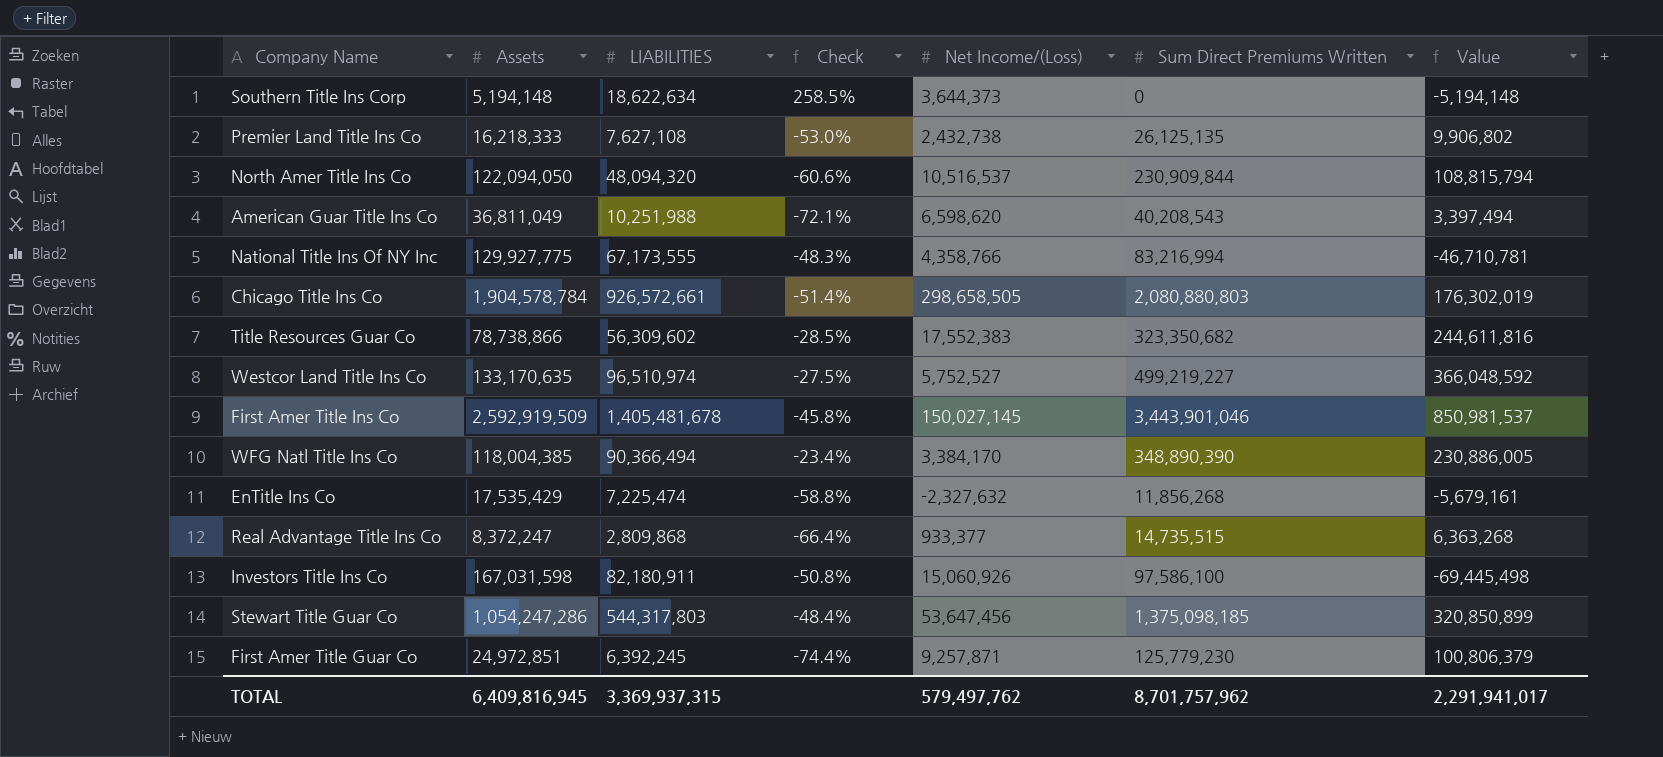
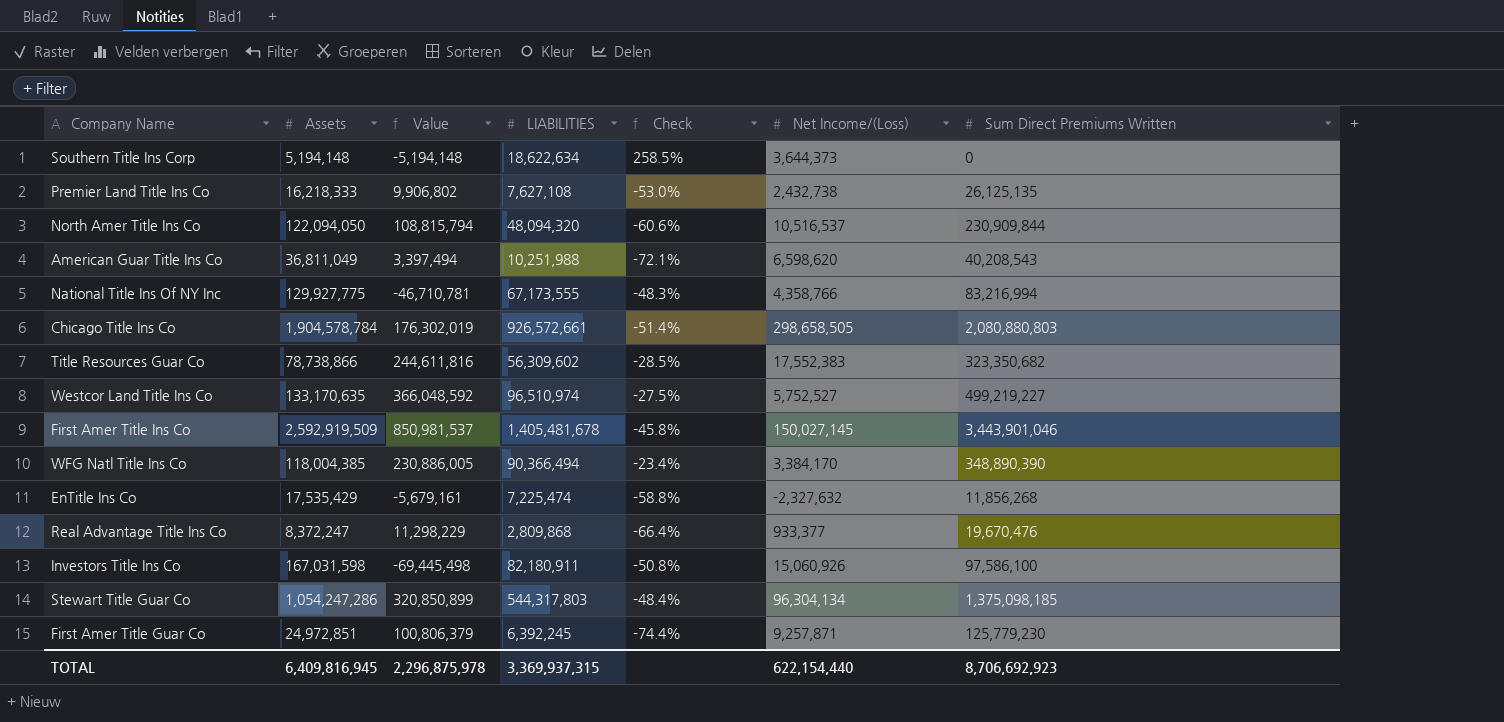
column Value | position: 7 -> 3
Real Advantage Title Ins Co | Value: 6,363,268 -> 11,298,229
Real Advantage Title Ins Co | Sum Direct Premiums Written: 14,735,515 -> 19,670,476
Stewart Title Guar Co | Net Income/(Loss): 53,647,456 -> 96,304,134
TOTAL | Value: 2,291,941,017 -> 2,296,875,978
TOTAL | Net Income/(Loss): 579,497,762 -> 622,154,440
TOTAL | Sum Direct Premiums Written: 8,701,757,962 -> 8,706,692,923

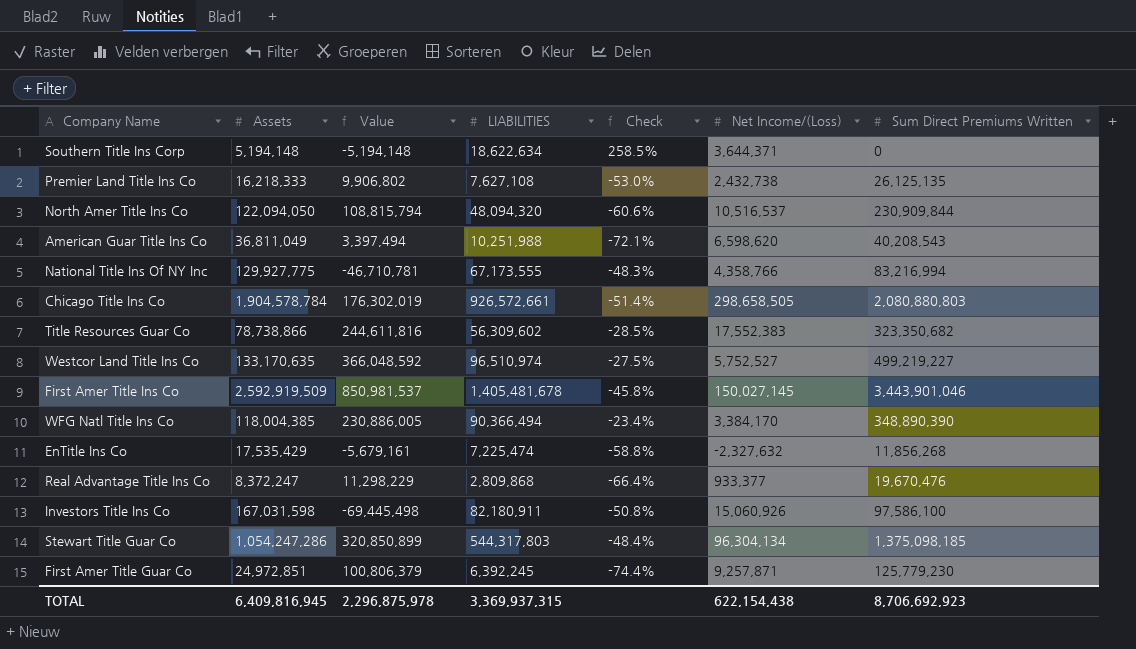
Southern Title Ins Corp | Net Income/(Loss): 3,644,373 -> 3,644,371
TOTAL | Net Income/(Loss): 622,154,440 -> 622,154,438

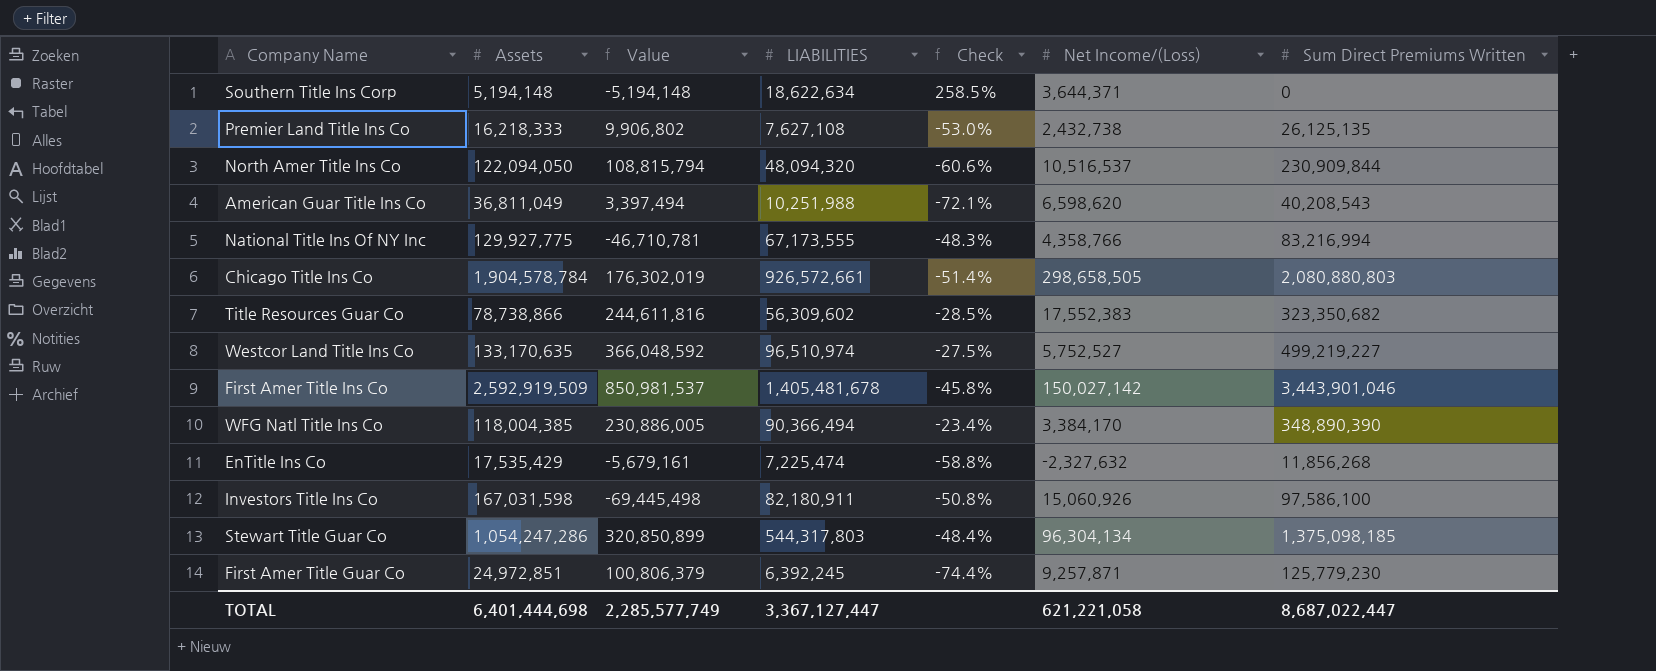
row Real Advantage Title Ins Co: 8,372,247 | 11,298,229 | 2,809,868 | -66.4% | 933,377 | 19,670,476 -> none
First Amer Title Ins Co | Net Income/(Loss): 150,027,145 -> 150,027,142
TOTAL | Assets: 6,409,816,945 -> 6,401,444,698
TOTAL | Value: 2,296,875,978 -> 2,285,577,749
TOTAL | LIABILITIES: 3,369,937,315 -> 3,367,127,447
TOTAL | Net Income/(Loss): 622,154,438 -> 621,221,058
TOTAL | Sum Direct Premiums Written: 8,706,692,923 -> 8,687,022,447

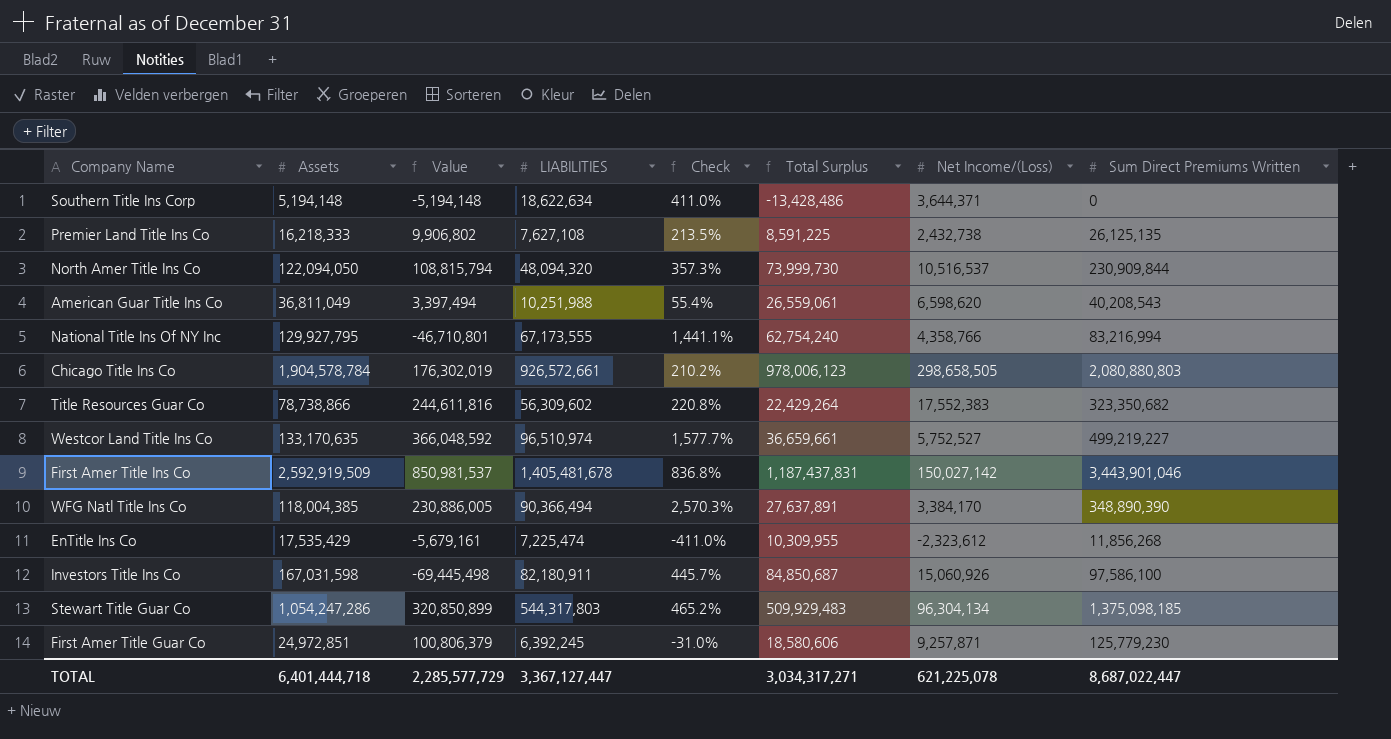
column Check | formula: ([LIABILITIES] - [Assets]) / [Assets] -> ([LIABILITIES] - [Net Income/(Loss)]) / [Net Income/(Loss)]
column Total Surplus | formula: none -> [Assets] - [LIABILITIES]
National Title Ins Of NY Inc | Assets: 129,927,775 -> 129,927,795
National Title Ins Of NY Inc | Value: -46,710,781 -> -46,710,801
EnTitle Ins Co | Net Income/(Loss): -2,327,632 -> -2,323,612
TOTAL | Assets: 6,401,444,698 -> 6,401,444,718
TOTAL | Value: 2,285,577,749 -> 2,285,577,729
TOTAL | Net Income/(Loss): 621,221,058 -> 621,225,078

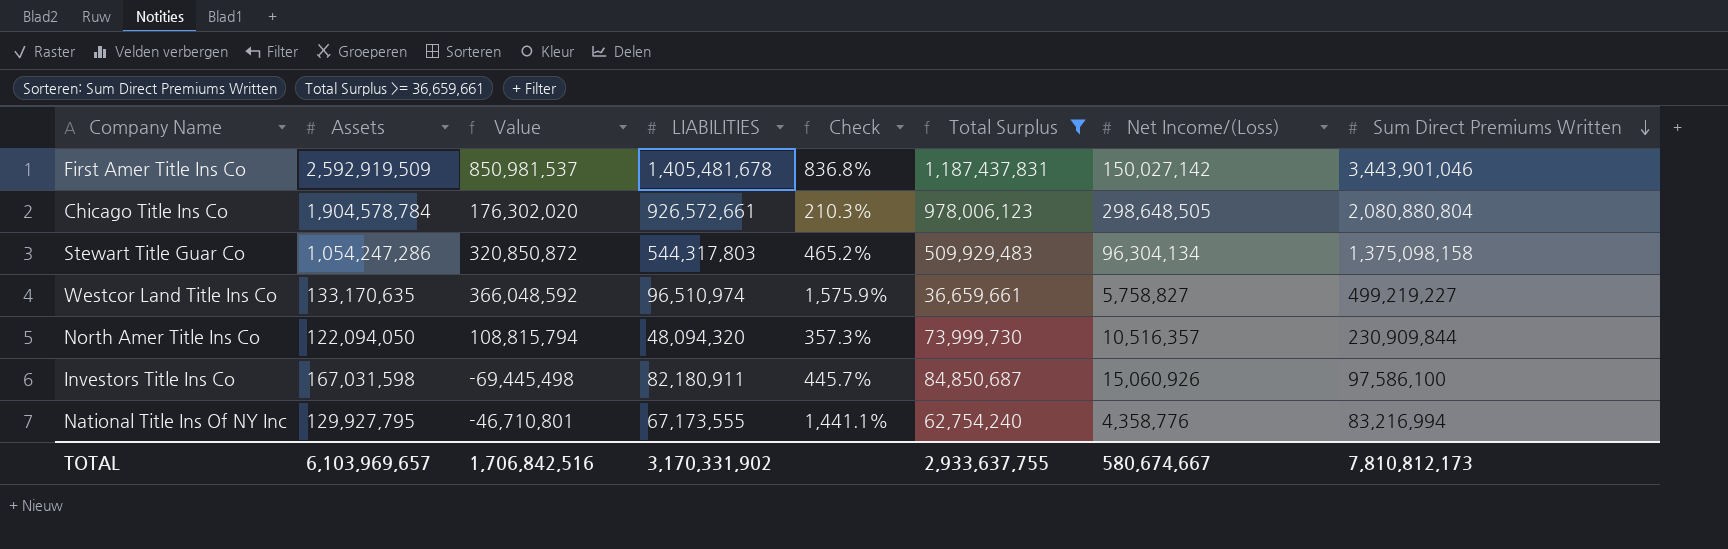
filter: none -> Total Surplus >= 36,659,661
row order: none -> Sum Direct Premiums Written descending
Chicago Title Ins Co | Value: 176,302,019 -> 176,302,020
Chicago Title Ins Co | Check: 210.2% -> 210.3%
Chicago Title Ins Co | Net Income/(Loss): 298,658,505 -> 298,648,505
Chicago Title Ins Co | Sum Direct Premiums Written: 2,080,880,803 -> 2,080,880,804
Stewart Title Guar Co | Value: 320,850,899 -> 320,850,872
Stewart Title Guar Co | Sum Direct Premiums Written: 1,375,098,185 -> 1,375,098,158
Westcor Land Title Ins Co | Check: 1,577.7% -> 1,575.9%
Westcor Land Title Ins Co | Net Income/(Loss): 5,752,527 -> 5,758,827
North Amer Title Ins Co | Net Income/(Loss): 10,516,537 -> 10,516,357
National Title Ins Of NY Inc | Net Income/(Loss): 4,358,766 -> 4,358,776
TOTAL | Assets: 6,401,444,718 -> 6,103,969,657
TOTAL | Value: 2,285,577,729 -> 1,706,842,516
TOTAL | LIABILITIES: 3,367,127,447 -> 3,170,331,902
TOTAL | Total Surplus: 3,034,317,271 -> 2,933,637,755
TOTAL | Net Income/(Loss): 621,225,078 -> 580,674,667
TOTAL | Sum Direct Premiums Written: 8,687,022,447 -> 7,810,812,173

